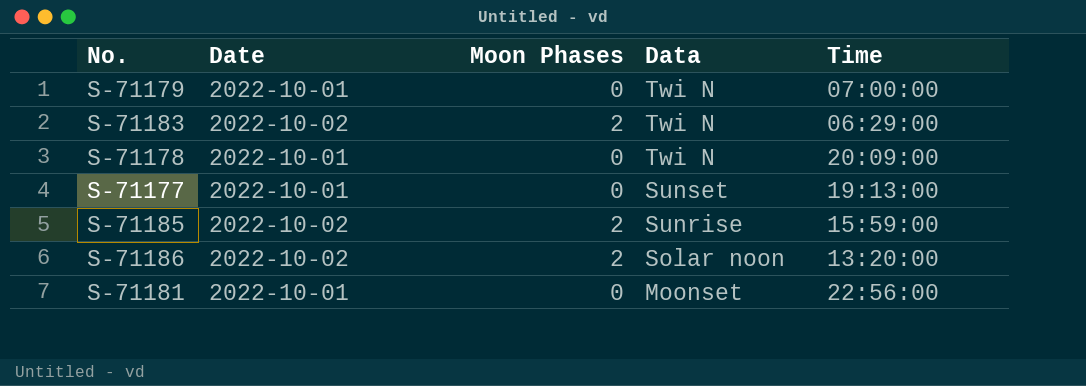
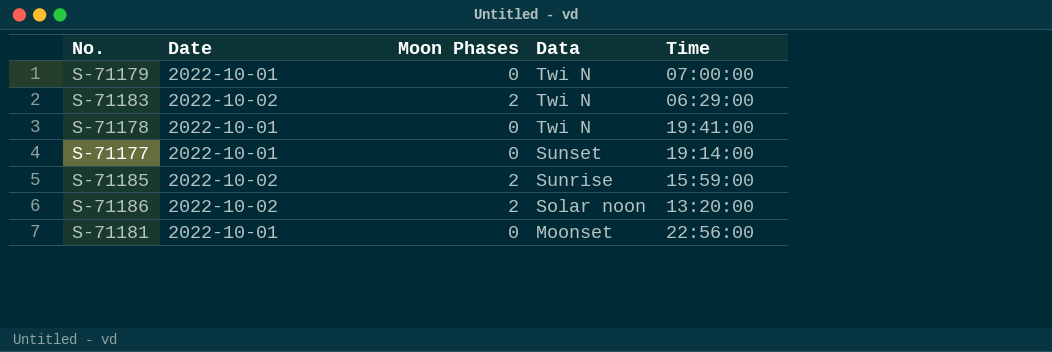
S-71178 | Time: 20:09:00 -> 19:41:00
S-71177 | Time: 19:13:00 -> 19:14:00

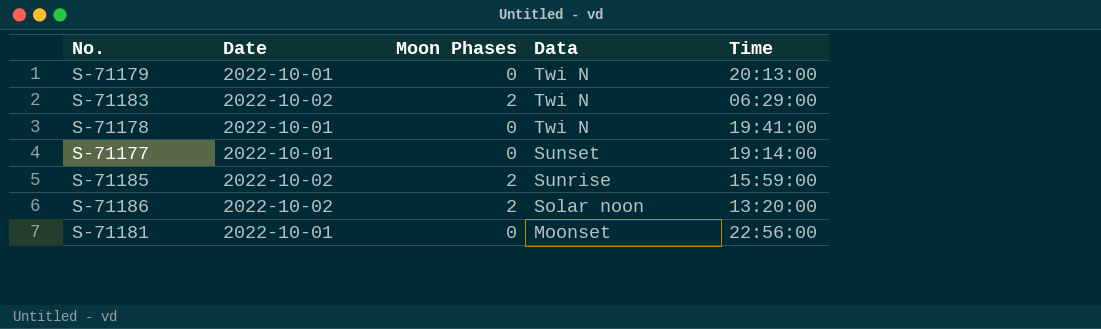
S-71179 | Time: 07:00:00 -> 20:13:00

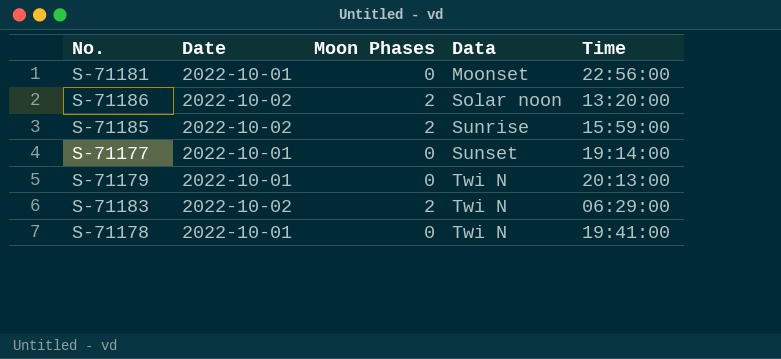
row order: Data descending -> Data ascending

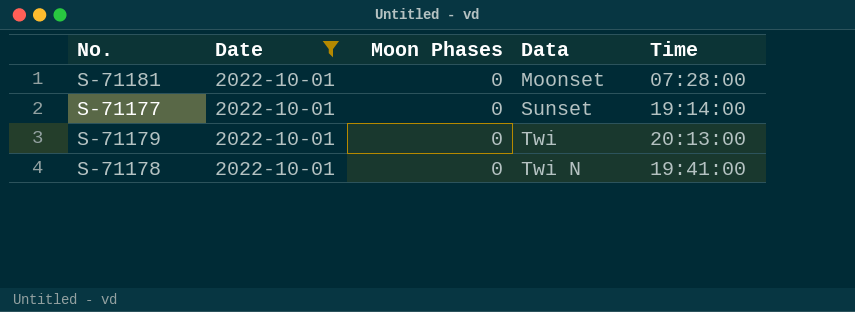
filter: none -> Date = 2022-10-01
S-71181 | Time: 22:56:00 -> 07:28:00
S-71179 | Data: Twi N -> Twi

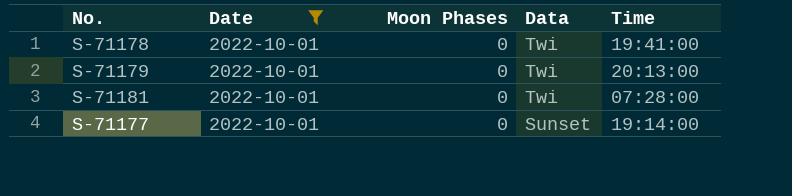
row order: Data ascending -> Data descending
S-71178 | Data: Twi N -> Twi
S-71181 | Data: Moonset -> Twi

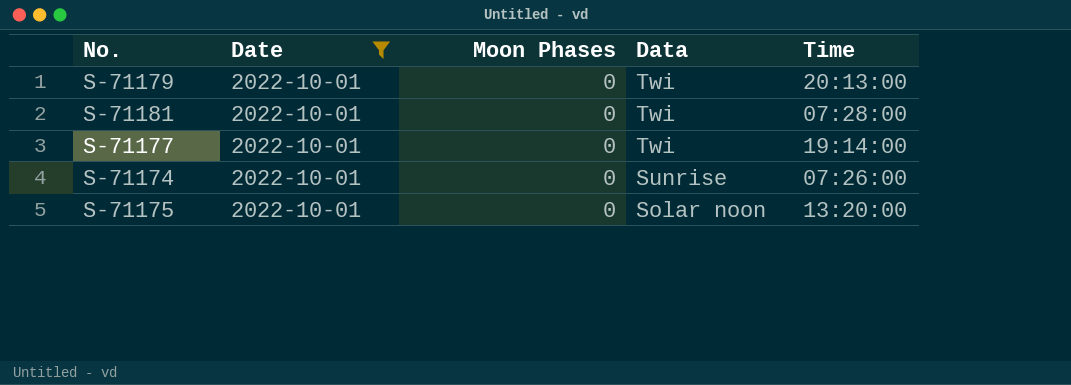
row S-71178: 2022-10-01 | 0 | Twi | 19:41:00 -> none
S-71177 | Data: Sunset -> Twi
row S-71174: none -> 2022-10-01 | 0 | Sunrise | 07:26:00
row S-71175: none -> 2022-10-01 | 0 | Solar noon | 13:20:00

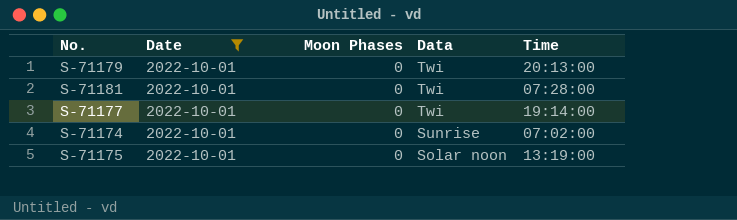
S-71174 | Time: 07:26:00 -> 07:02:00
S-71175 | Time: 13:20:00 -> 13:19:00

